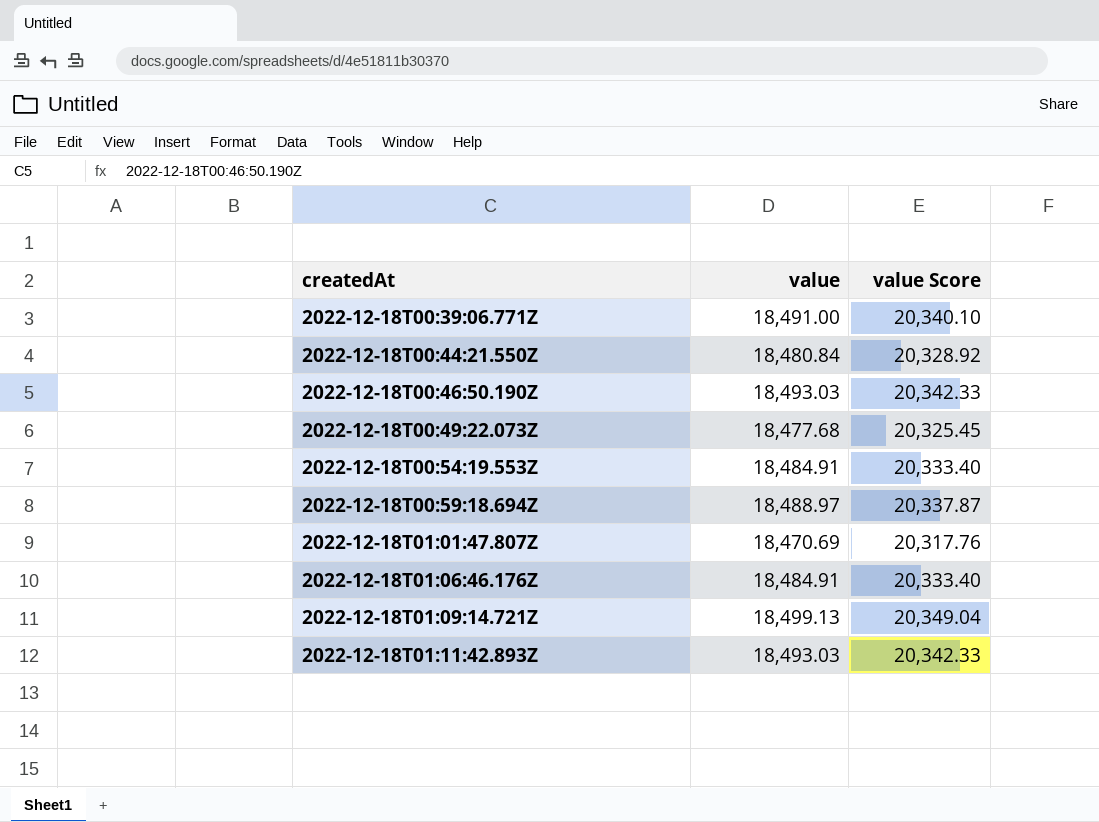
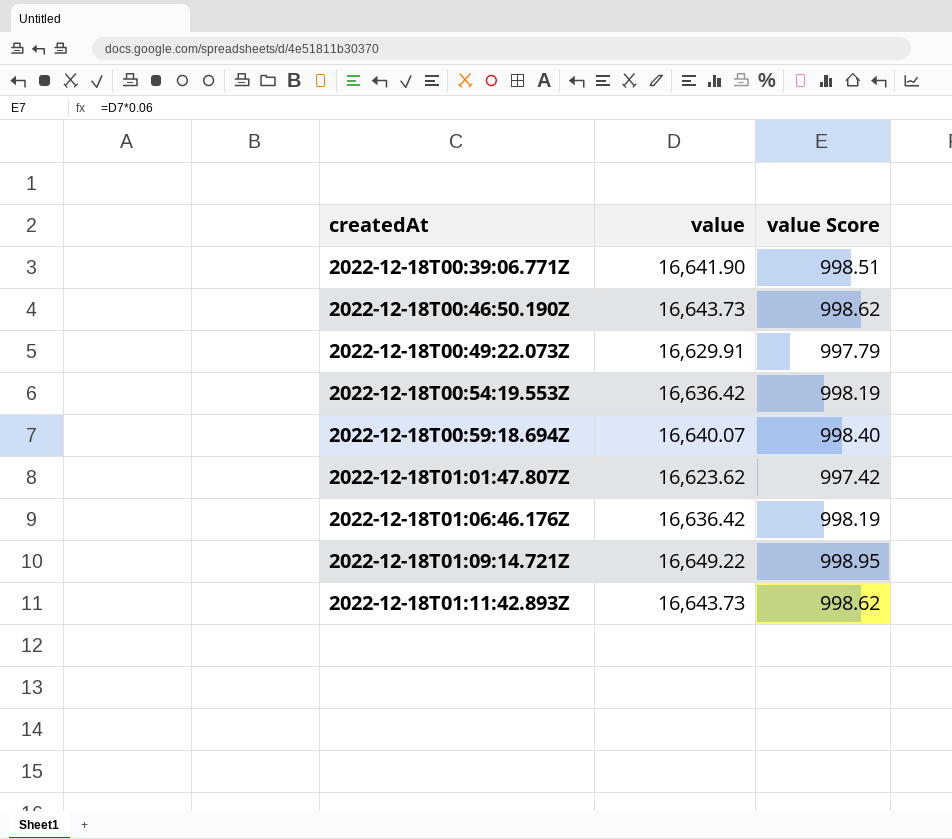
column value Score | formula: [value] * 1.1 -> [value] * 0.06
row 2022-12-18T00:44:21.550Z: 18,480.84 | 20,328.92 -> none
2022-12-18T00:39:06.771Z | value: 18,491.00 -> 16,641.90
2022-12-18T00:46:50.190Z | value: 18,493.03 -> 16,643.73
2022-12-18T00:49:22.073Z | value: 18,477.68 -> 16,629.91
2022-12-18T00:54:19.553Z | value: 18,484.91 -> 16,636.42
2022-12-18T00:59:18.694Z | value: 18,488.97 -> 16,640.07
2022-12-18T01:01:47.807Z | value: 18,470.69 -> 16,623.62
2022-12-18T01:06:46.176Z | value: 18,484.91 -> 16,636.42
2022-12-18T01:09:14.721Z | value: 18,499.13 -> 16,649.22
2022-12-18T01:11:42.893Z | value: 18,493.03 -> 16,643.73

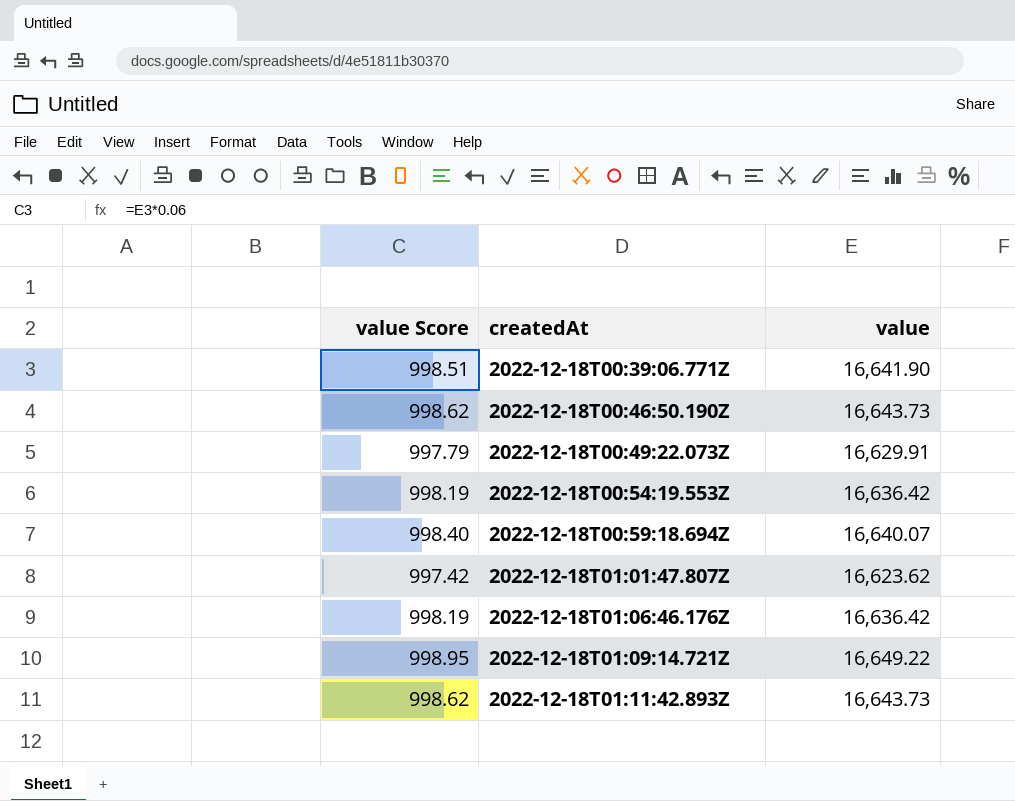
column value Score | position: 3 -> 1

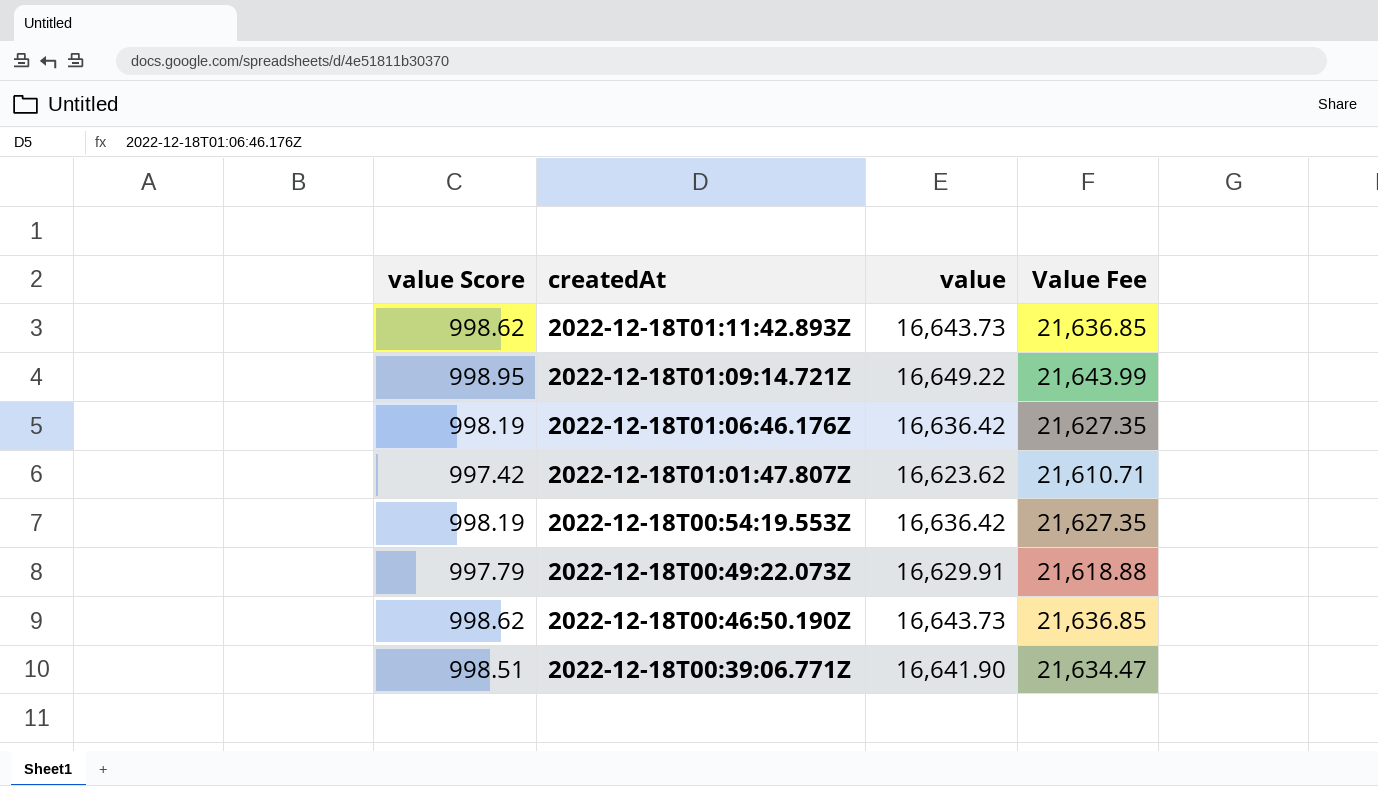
row order: createdAt ascending -> createdAt descending
column Value Fee | formula: none -> [value] * 1.3
row 2022-12-18T00:59:18.694Z: 998.40 | 16,640.07 -> none

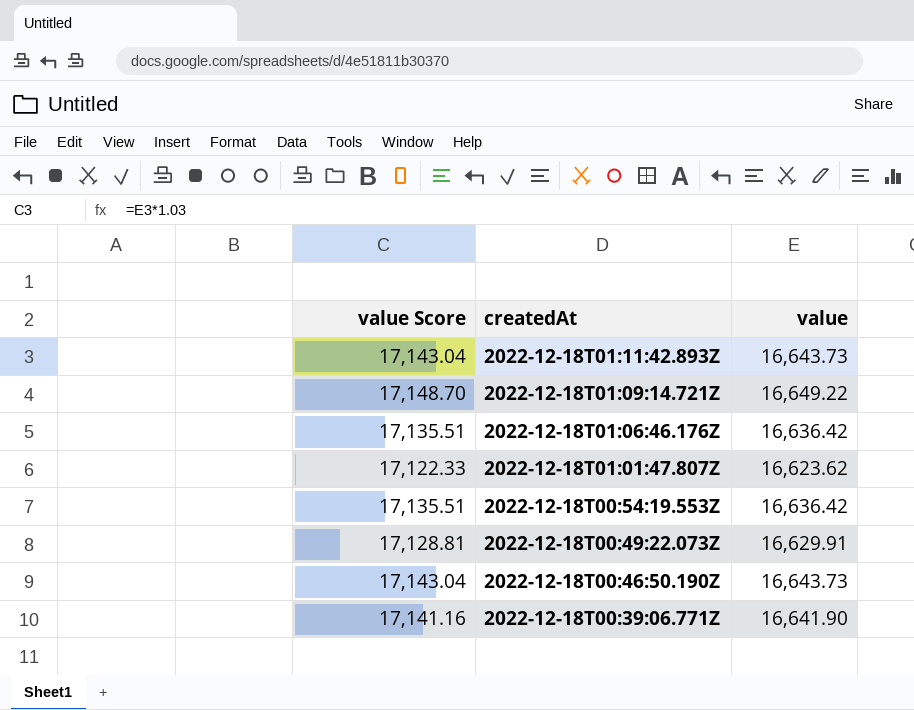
column Value Fee | formula: [value] * 1.3 -> none
column value Score | formula: [value] * 0.06 -> [value] * 1.03

